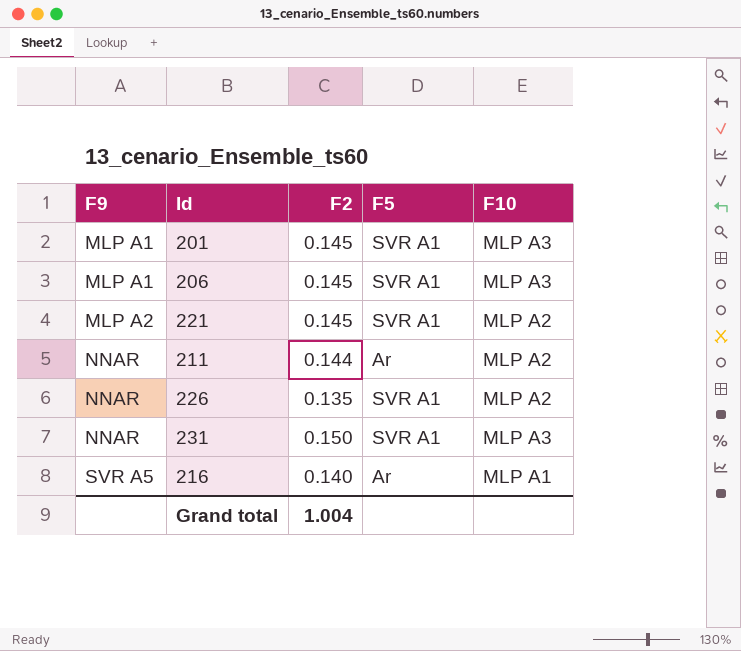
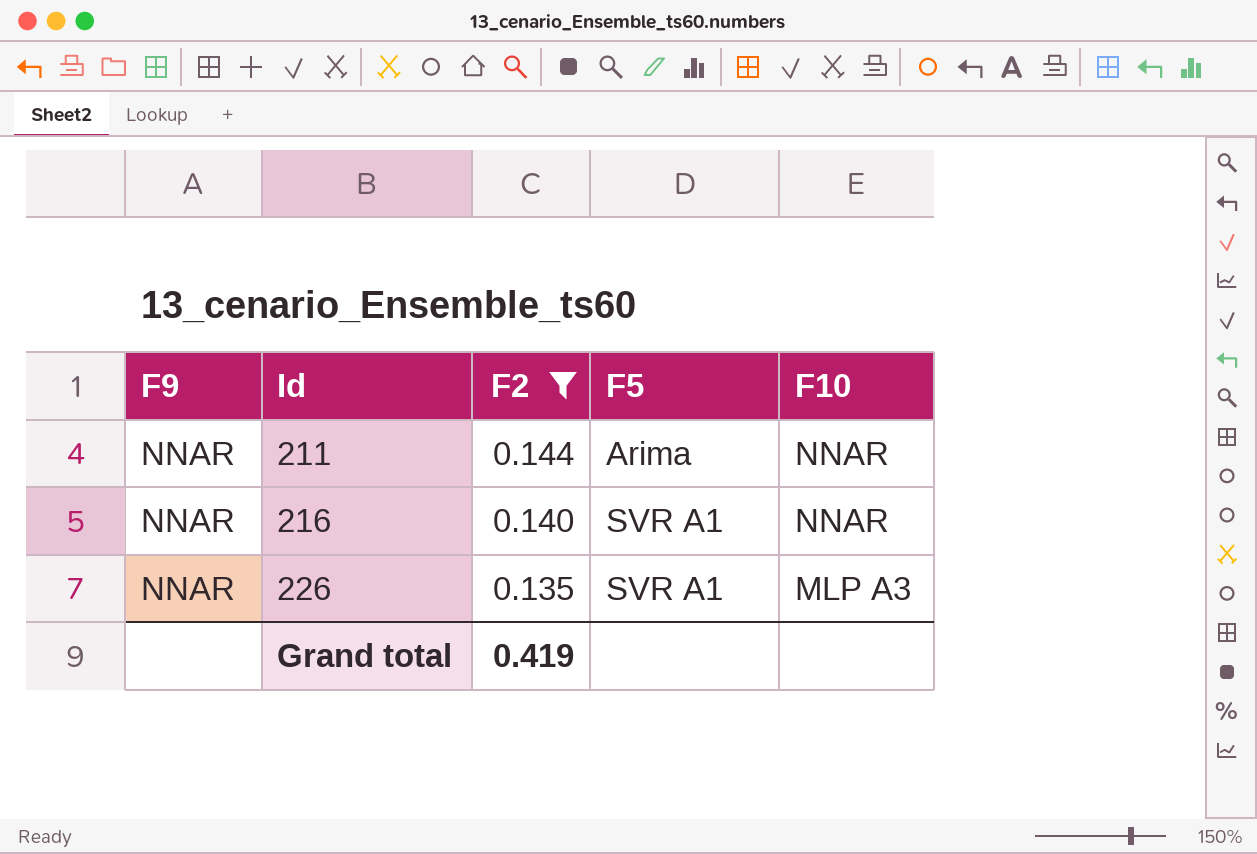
filter: none -> F2 <= 0.144
row order: F9 ascending -> Id ascending
211 | F5: Ar -> Arima
211 | F10: MLP A2 -> NNAR
216 | F9: SVR A5 -> NNAR
216 | F5: Ar -> SVR A1
216 | F10: MLP A1 -> NNAR
226 | F10: MLP A2 -> MLP A3
Grand total | F2: 1.004 -> 0.419

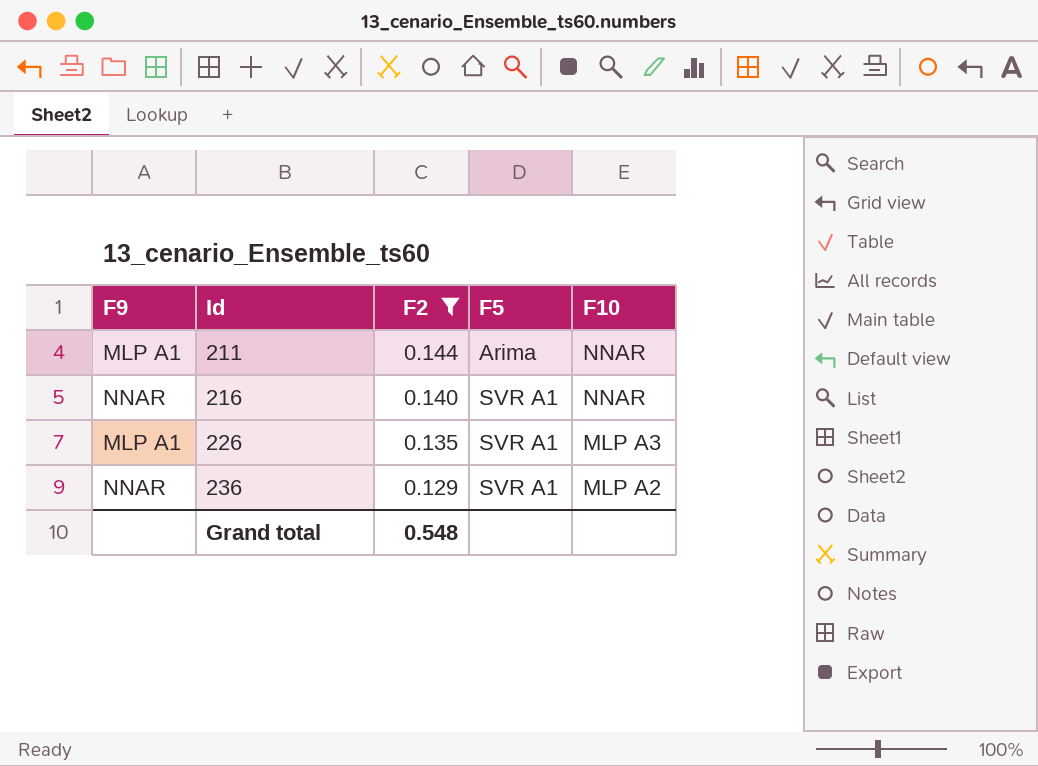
211 | F9: NNAR -> MLP A1
226 | F9: NNAR -> MLP A1
row 236: none -> NNAR | 0.129 | SVR A1 | MLP A2
Grand total | F2: 0.419 -> 0.548

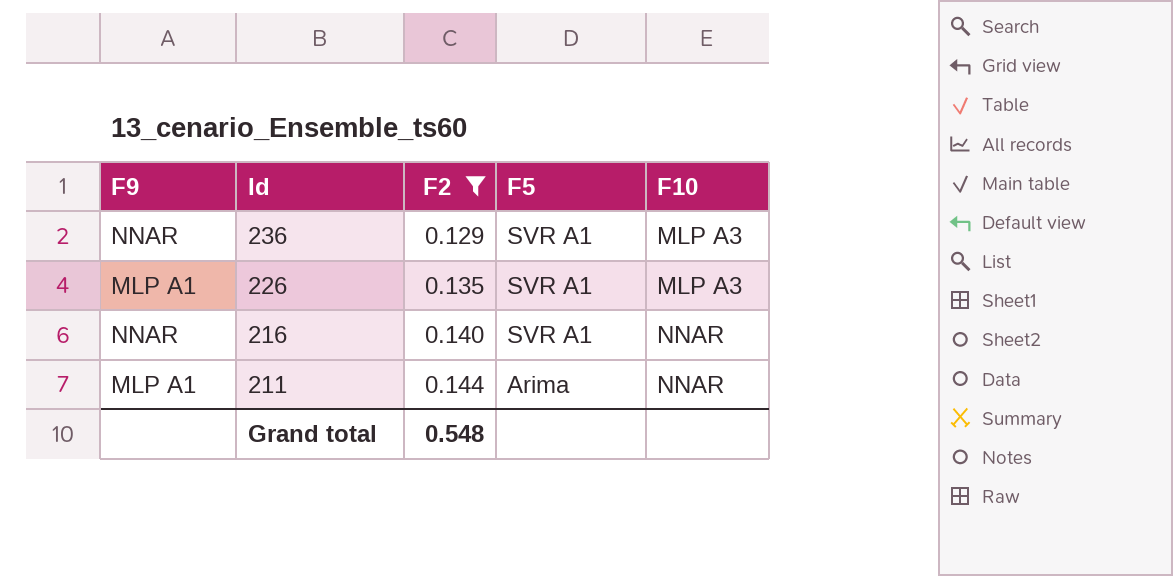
row order: Id ascending -> Id descending
236 | F10: MLP A2 -> MLP A3

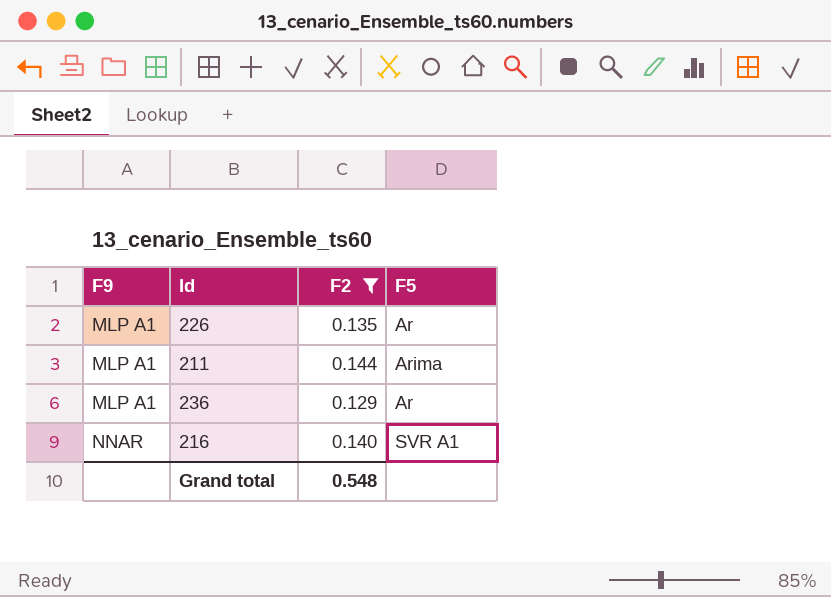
row order: Id descending -> F9 ascending
column F10 | position: 5 -> none
226 | F5: SVR A1 -> Ar
236 | F9: NNAR -> MLP A1
236 | F5: SVR A1 -> Ar

